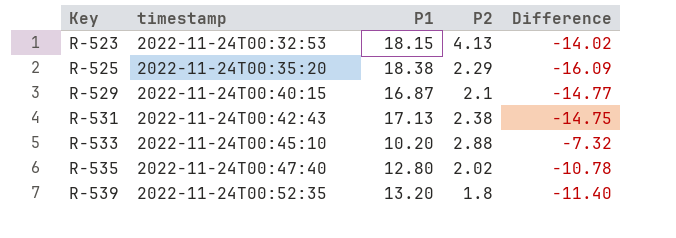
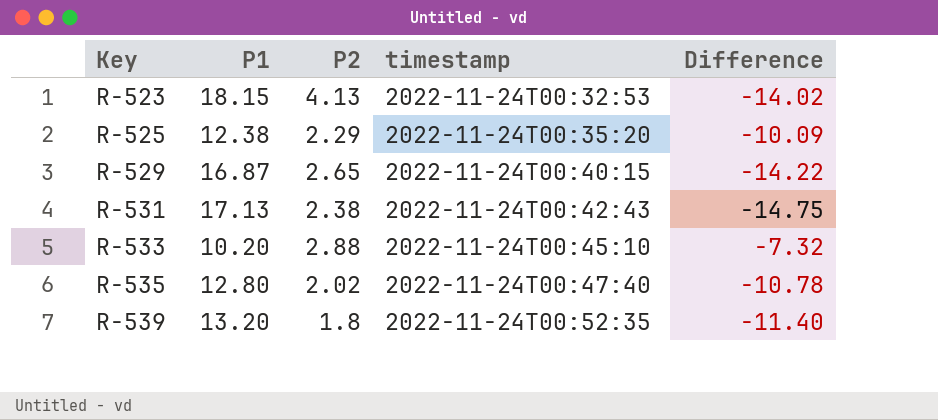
column timestamp | position: 2 -> 4
R-525 | P1: 18.38 -> 12.38
R-525 | Difference: -16.09 -> -10.09
R-529 | P2: 2.1 -> 2.65
R-529 | Difference: -14.77 -> -14.22

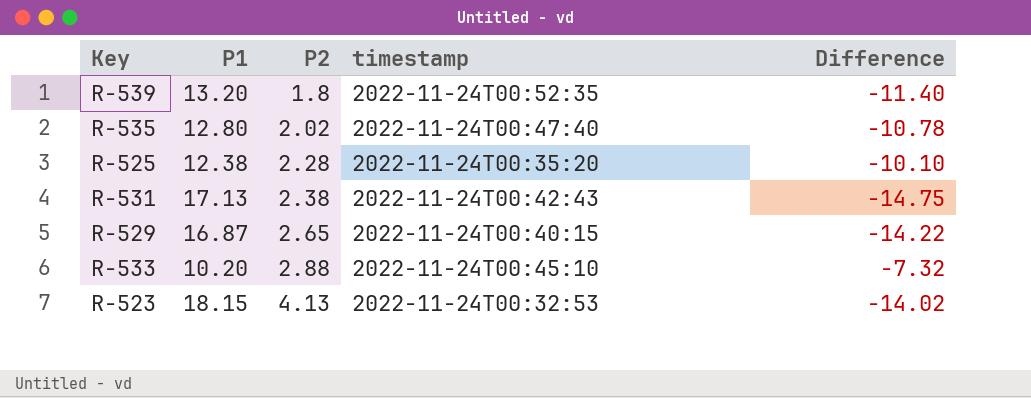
row order: Key ascending -> P2 ascending
R-525 | P2: 2.29 -> 2.28
R-525 | Difference: -10.09 -> -10.10

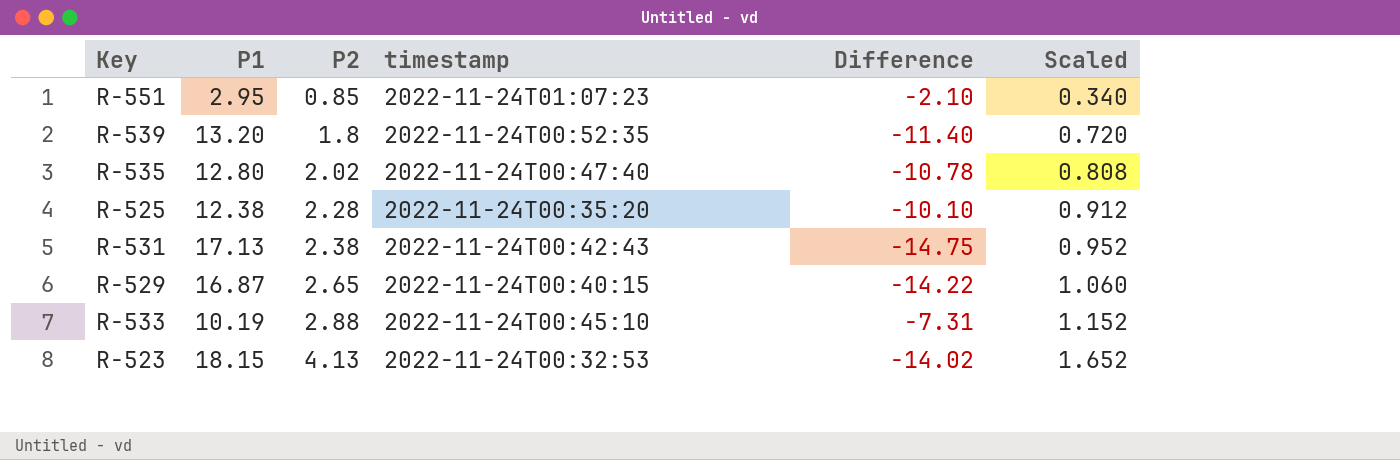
column Scaled | formula: none -> [P2] * 0.4
row R-551: none -> 2.95 | 0.85 | 2022-11-24T01:07:23 | -2.10 | 0.340
R-533 | P1: 10.20 -> 10.19
R-533 | Difference: -7.32 -> -7.31

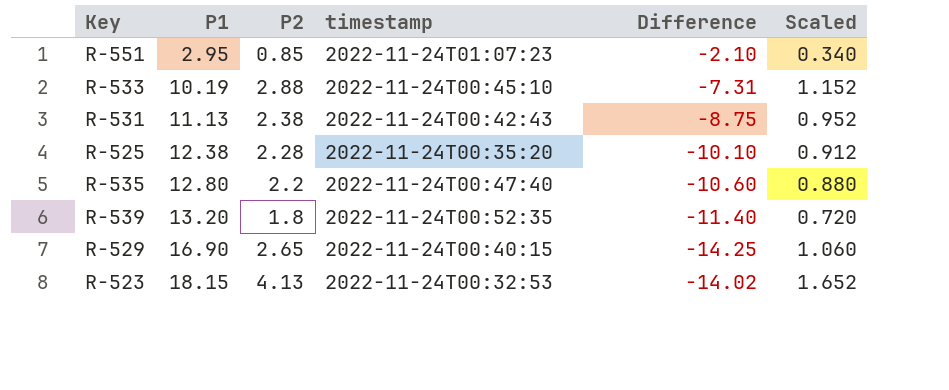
row order: P2 ascending -> P1 ascending
R-531 | P1: 17.13 -> 11.13
R-531 | Difference: -14.75 -> -8.75
R-535 | P2: 2.02 -> 2.2
R-535 | Difference: -10.78 -> -10.60
R-535 | Scaled: 0.808 -> 0.880
R-529 | P1: 16.87 -> 16.90
R-529 | Difference: -14.22 -> -14.25

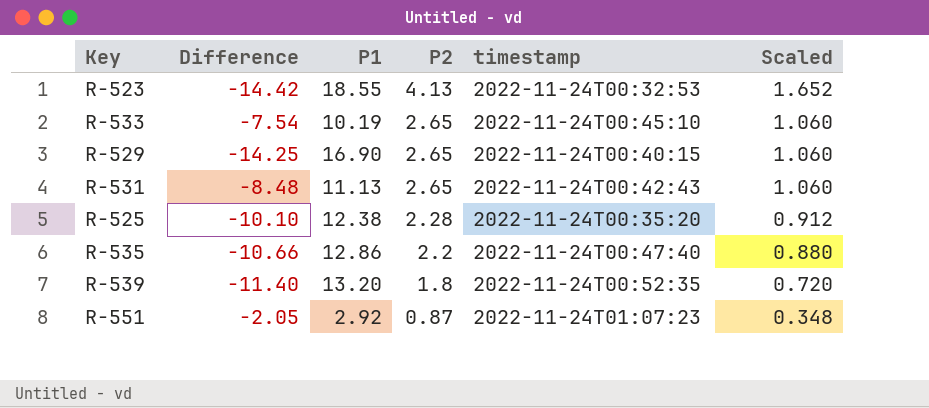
row order: P1 ascending -> P2 descending
column Difference | position: 5 -> 2
R-523 | Difference: -14.02 -> -14.42
R-523 | P1: 18.15 -> 18.55
R-533 | Difference: -7.31 -> -7.54
R-533 | P2: 2.88 -> 2.65
R-533 | Scaled: 1.152 -> 1.060
R-531 | Difference: -8.75 -> -8.48
R-531 | P2: 2.38 -> 2.65
R-531 | Scaled: 0.952 -> 1.060
R-535 | Difference: -10.60 -> -10.66
R-535 | P1: 12.80 -> 12.86
R-551 | Difference: -2.10 -> -2.05
R-551 | P1: 2.95 -> 2.92
R-551 | P2: 0.85 -> 0.87
R-551 | Scaled: 0.340 -> 0.348

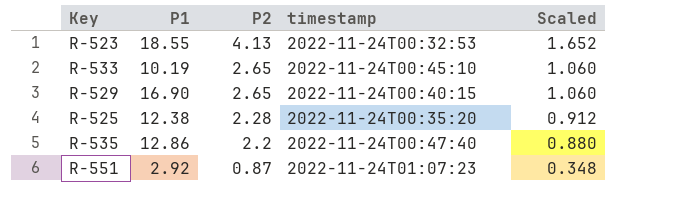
column Difference | formula: [P2] - [P1] -> none
row R-531: -8.48 | 11.13 | 2.65 | 2022-11-24T00:42:43 | 1.060 -> none
row R-539: -11.40 | 13.20 | 1.8 | 2022-11-24T00:52:35 | 0.720 -> none

